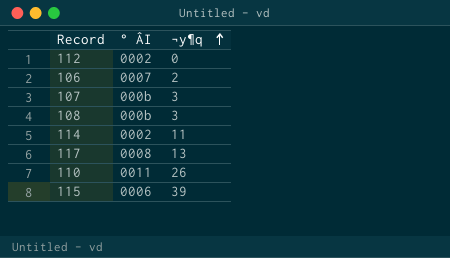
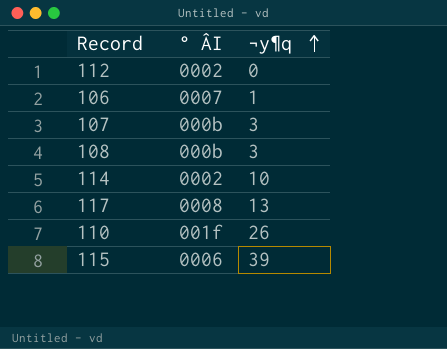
106 | ¬y¶q: 2 -> 1
114 | ¬y¶q: 11 -> 10
110 | ° ÂI: 0011 -> 001f

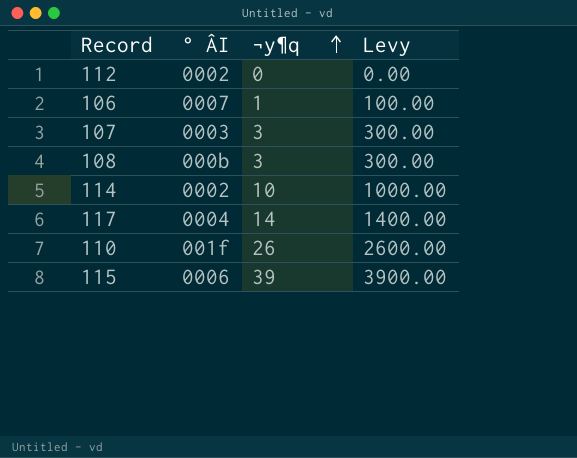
column Levy | formula: none -> [¬y¶q] * 100
107 | ° ÂI: 000b -> 0003
117 | ° ÂI: 0008 -> 0004
117 | ¬y¶q: 13 -> 14

